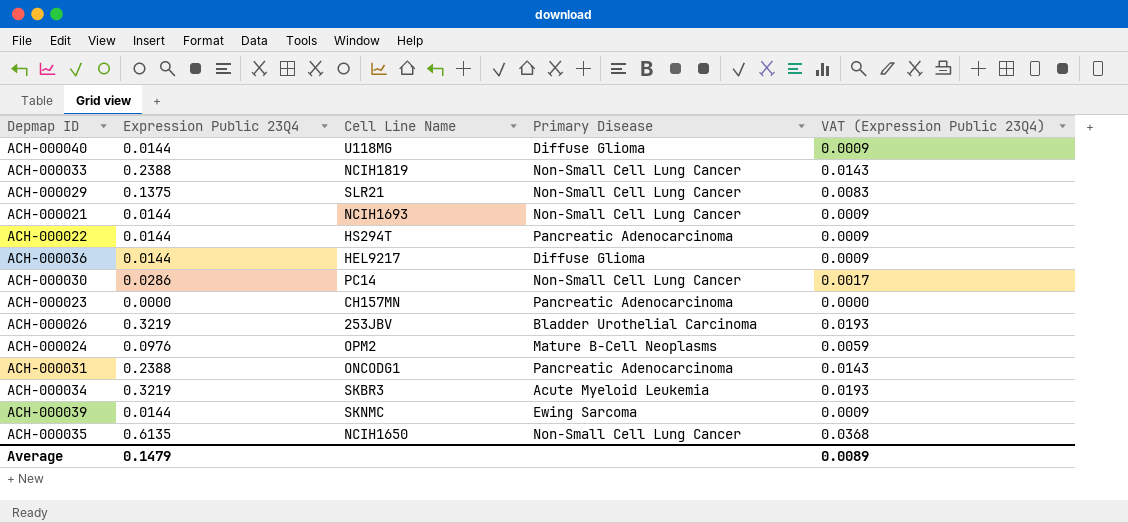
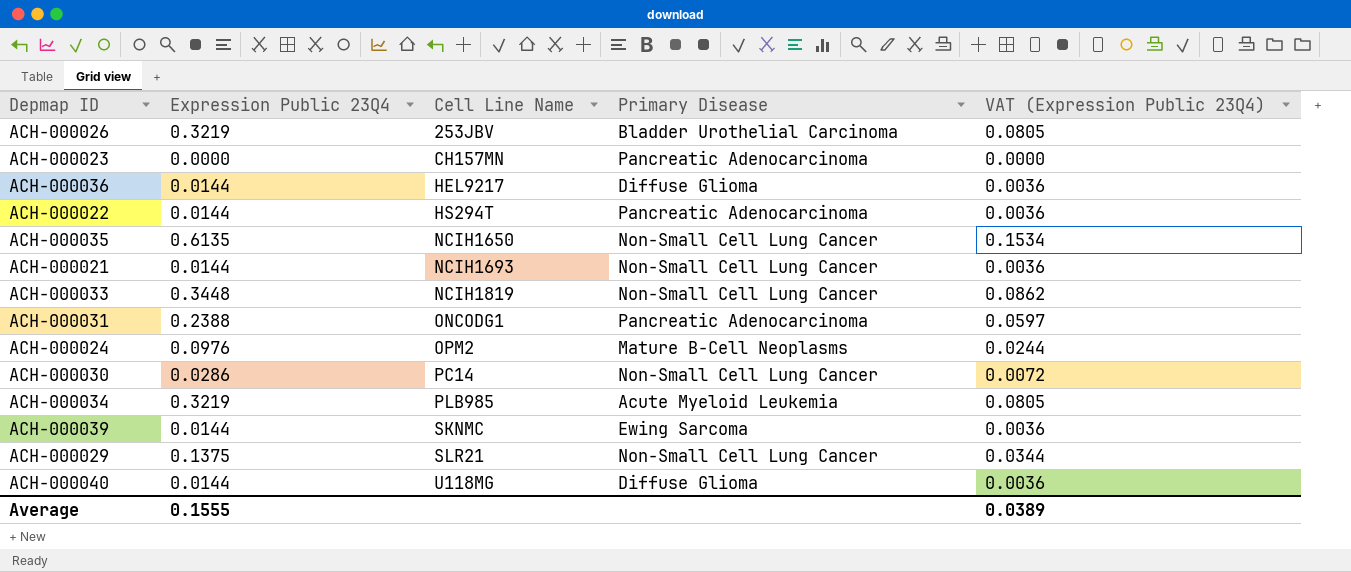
row order: none -> Cell Line Name ascending
column VAT (Expression Public 23Q4) | formula: [Expression Public 23Q4] * 0.06 -> [Expression Public 23Q4] * 0.25
ACH-000033 | Expression Public 23Q4: 0.2388 -> 0.3448
ACH-000034 | Cell Line Name: SKBR3 -> PLB985
Average | Expression Public 23Q4: 0.1479 -> 0.1555
Average | VAT (Expression Public 23Q4): 0.0089 -> 0.0389

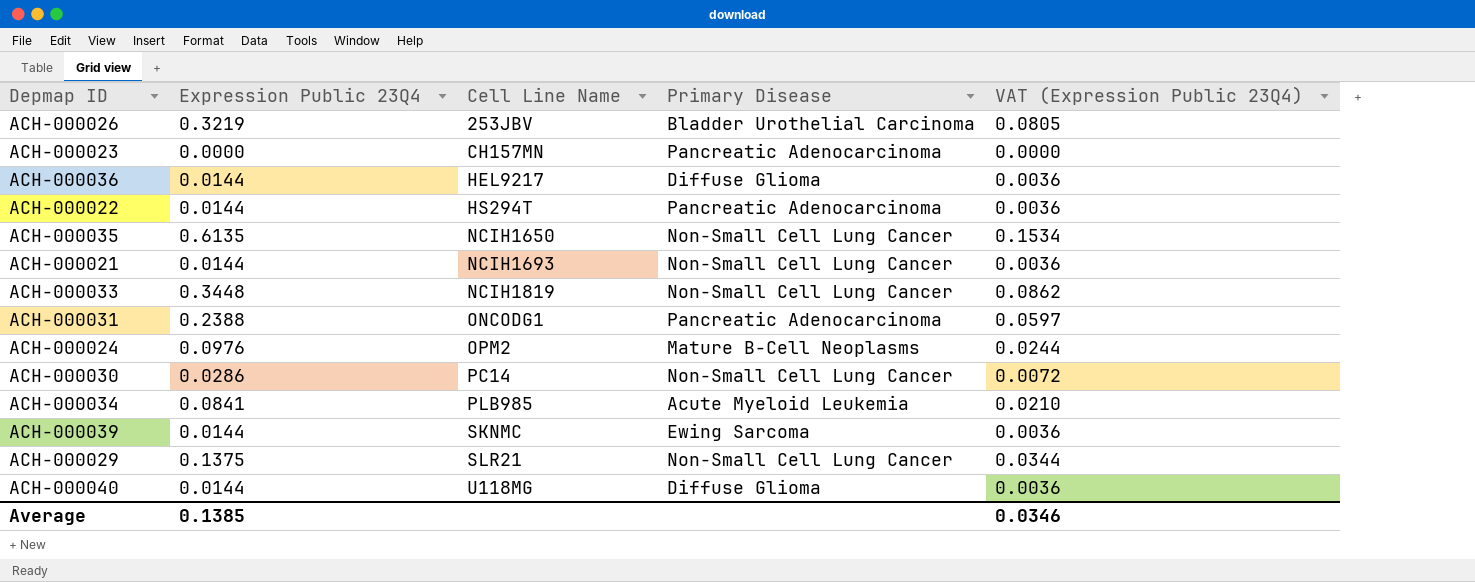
ACH-000034 | Expression Public 23Q4: 0.3219 -> 0.0841
ACH-000034 | VAT (Expression Public 23Q4): 0.0805 -> 0.0210
Average | Expression Public 23Q4: 0.1555 -> 0.1385
Average | VAT (Expression Public 23Q4): 0.0389 -> 0.0346

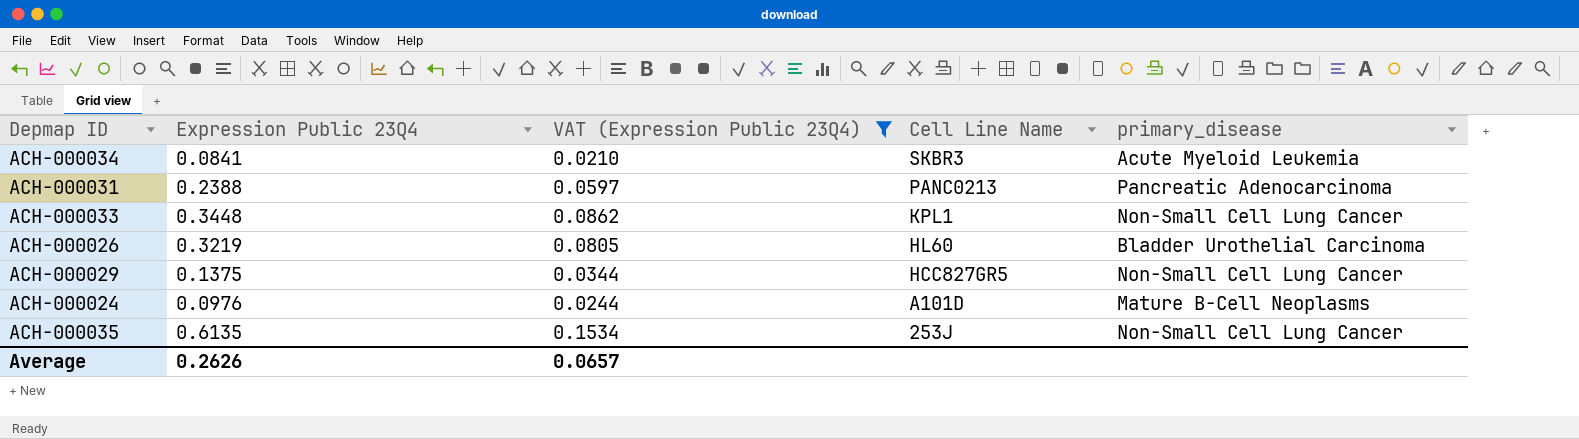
filter: none -> VAT (Expression Public 23Q4) >= 0.0210
row order: Cell Line Name ascending -> Cell Line Name descending
column VAT (Expression Public 23Q4) | position: 5 -> 3
column name: Primary Disease -> primary_disease
ACH-000034 | Cell Line Name: PLB985 -> SKBR3
ACH-000031 | Cell Line Name: ONCODG1 -> PANC0213
ACH-000033 | Cell Line Name: NCIH1819 -> KPL1
ACH-000026 | Cell Line Name: 253JBV -> HL60
ACH-000029 | Cell Line Name: SLR21 -> HCC827GR5
ACH-000024 | Cell Line Name: OPM2 -> A101D
ACH-000035 | Cell Line Name: NCIH1650 -> 253J
Average | Expression Public 23Q4: 0.1385 -> 0.2626
Average | VAT (Expression Public 23Q4): 0.0346 -> 0.0657

